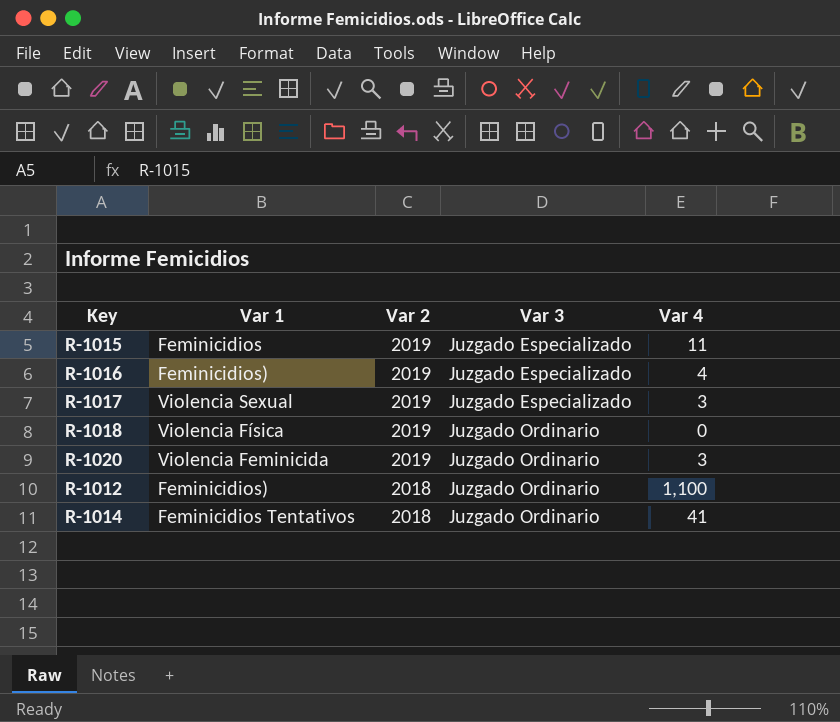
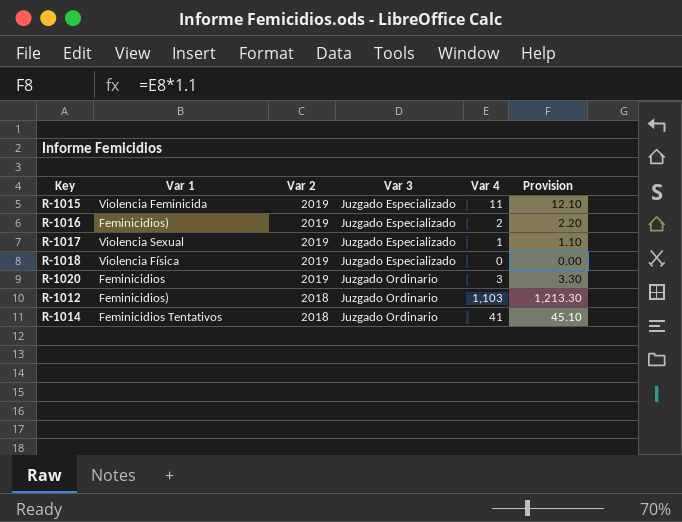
column Provision | formula: none -> [Var 4] * 1.1
R-1015 | Var 1: Feminicidios -> Violencia Feminicida
R-1016 | Var 4: 4 -> 2
R-1017 | Var 4: 3 -> 1
R-1018 | Var 3: Juzgado Ordinario -> Juzgado Especializado
R-1020 | Var 1: Violencia Feminicida -> Feminicidios
R-1012 | Var 4: 1,100 -> 1,103

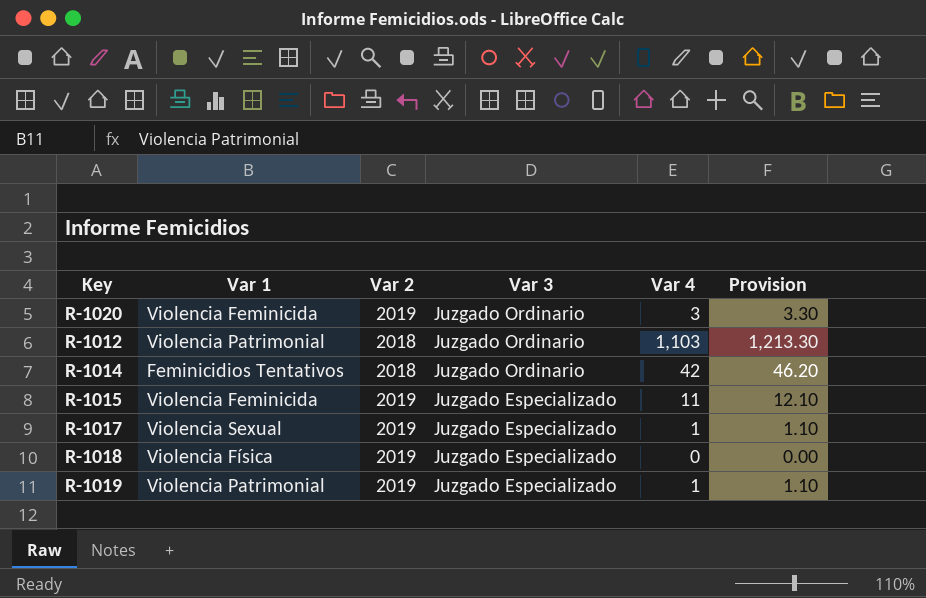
row order: Var 2 descending -> Var 3 descending
row R-1016: Feminicidios) | 2019 | Juzgado Especializado | 2 | 2.20 -> none
R-1020 | Var 1: Feminicidios -> Violencia Feminicida
R-1012 | Var 1: Feminicidios) -> Violencia Patrimonial
R-1014 | Var 4: 41 -> 42
R-1014 | Provision: 45.10 -> 46.20
row R-1019: none -> Violencia Patrimonial | 2019 | Juzgado Especializado | 1 | 1.10

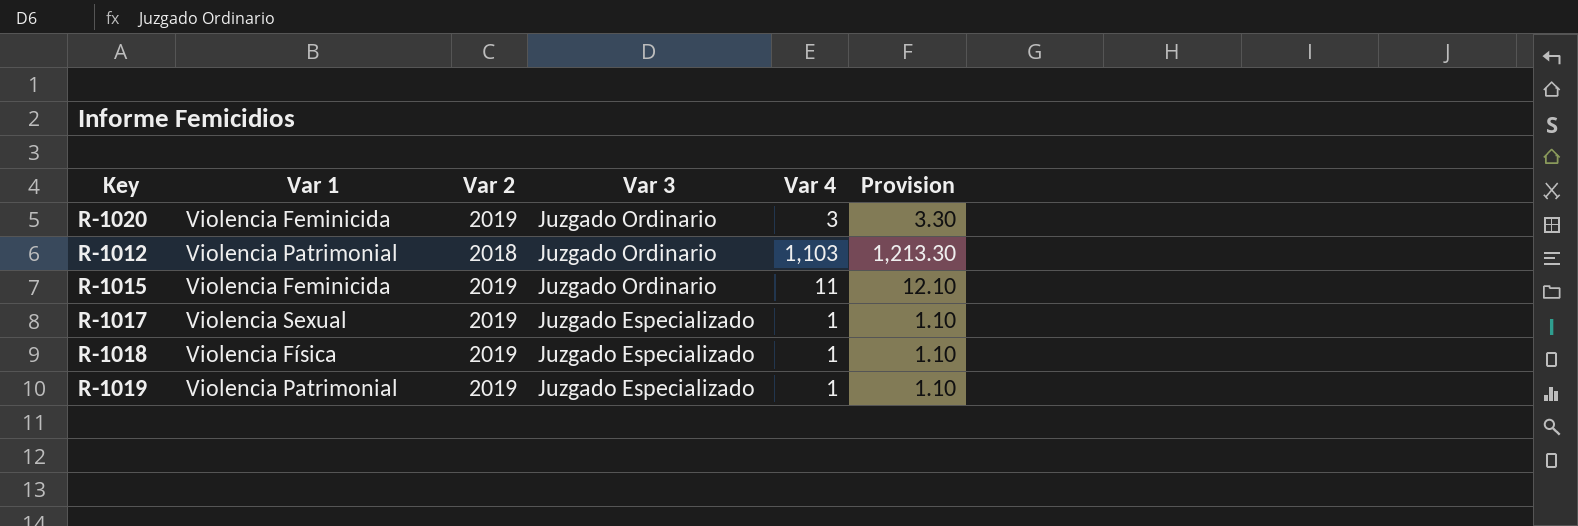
row R-1014: Feminicidios Tentativos | 2018 | Juzgado Ordinario | 42 | 46.20 -> none
R-1015 | Var 3: Juzgado Especializado -> Juzgado Ordinario
R-1018 | Var 4: 0 -> 1
R-1018 | Provision: 0.00 -> 1.10

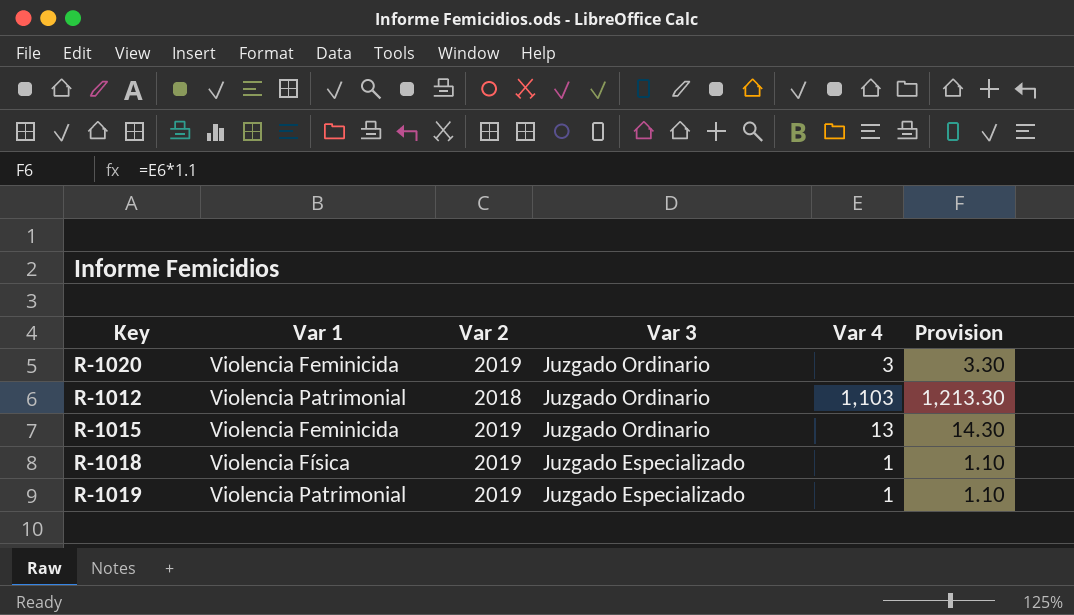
row R-1017: Violencia Sexual | 2019 | Juzgado Especializado | 1 | 1.10 -> none
R-1015 | Var 4: 11 -> 13
R-1015 | Provision: 12.10 -> 14.30

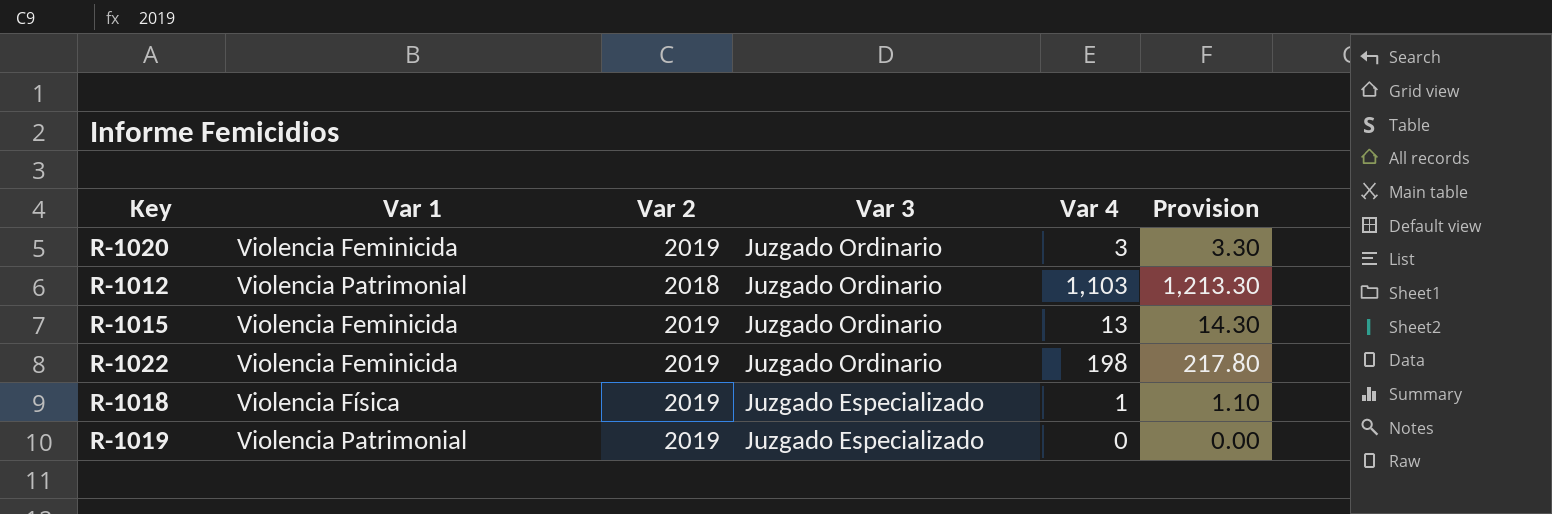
row R-1022: none -> Violencia Feminicida | 2019 | Juzgado Ordinario | 198 | 217.80
R-1019 | Var 4: 1 -> 0
R-1019 | Provision: 1.10 -> 0.00

